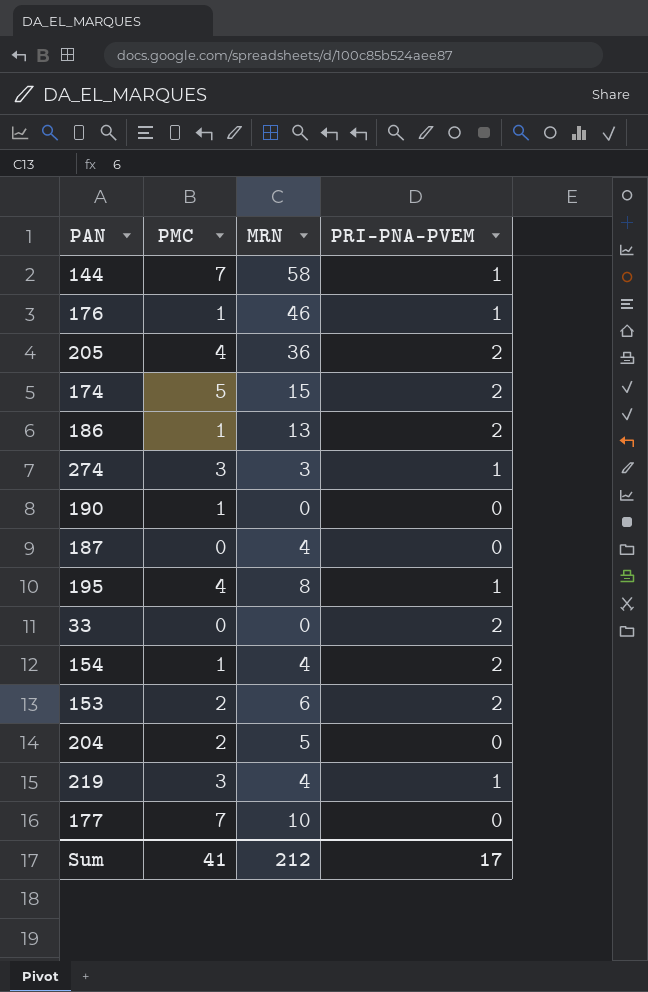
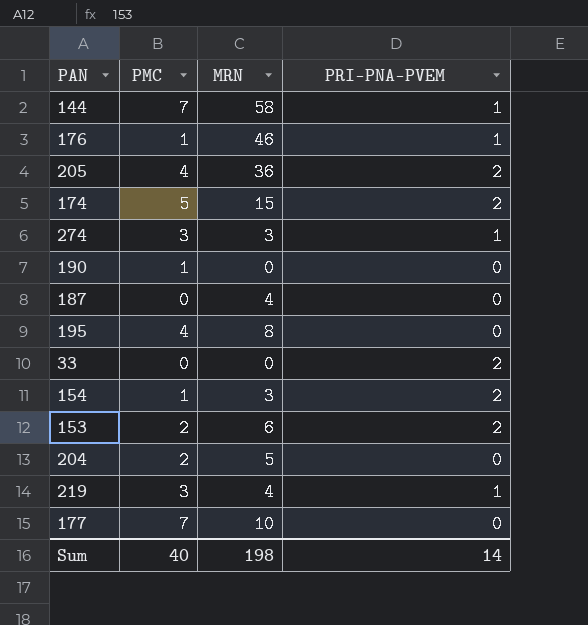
row 186: 1 | 13 | 2 -> none
195 | PRI-PNA-PVEM: 1 -> 0
154 | MRN: 4 -> 3
Sum | PMC: 41 -> 40
Sum | MRN: 212 -> 198
Sum | PRI-PNA-PVEM: 17 -> 14

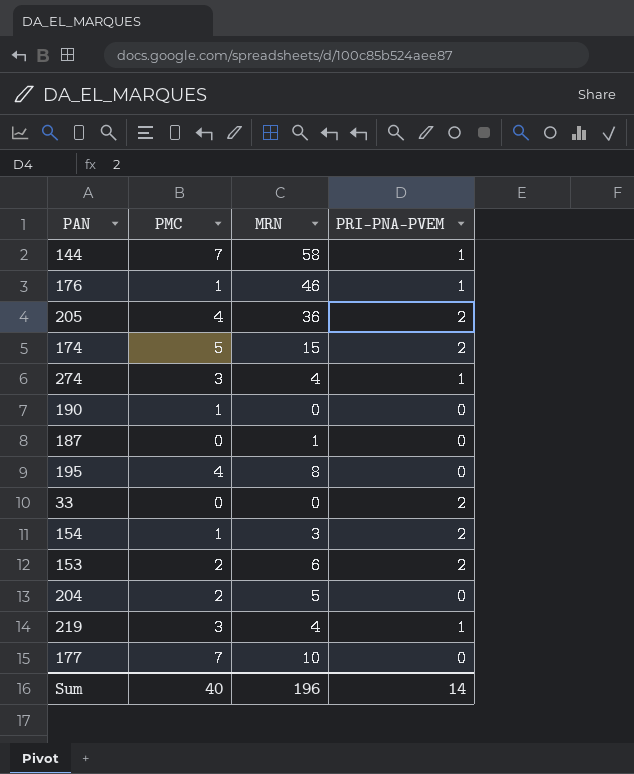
274 | MRN: 3 -> 4
187 | MRN: 4 -> 1
Sum | MRN: 198 -> 196

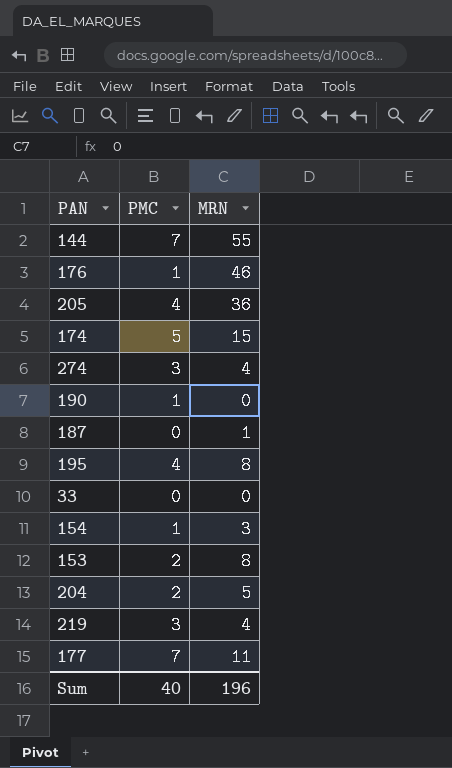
column PRI-PNA-PVEM | position: 4 -> none
144 | MRN: 58 -> 55
153 | MRN: 6 -> 8
177 | MRN: 10 -> 11

